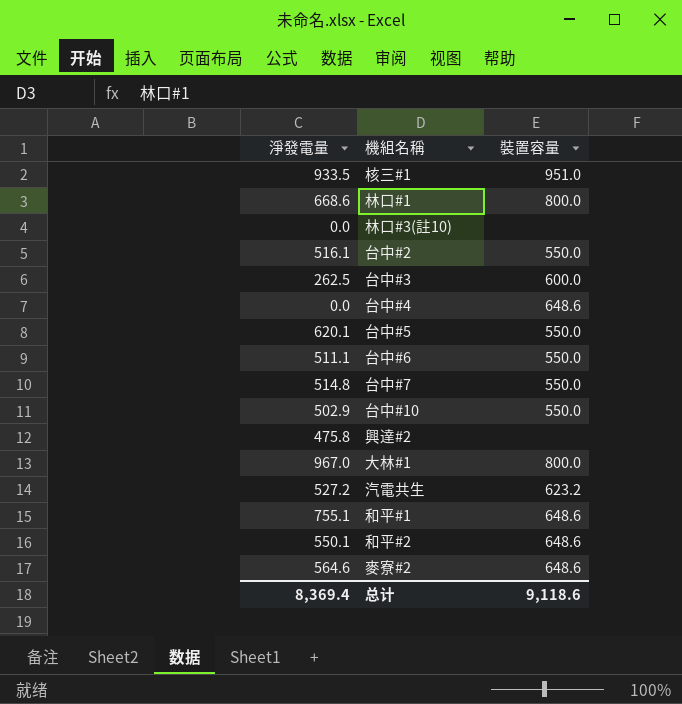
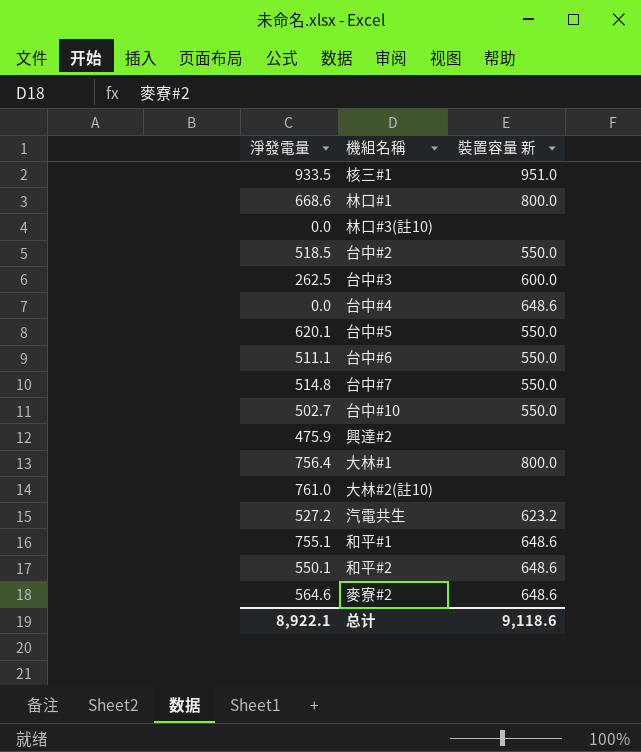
column name: 裝置容量 -> 裝置容量 新
台中#2 | 淨發電量: 516.1 -> 518.5
台中#10 | 淨發電量: 502.9 -> 502.7
興達#2 | 淨發電量: 475.8 -> 475.9
大林#1 | 淨發電量: 967.0 -> 756.4
row 大林#2(註10): none -> 761.0 | none
总计 | 淨發電量: 8,369.4 -> 8,922.1

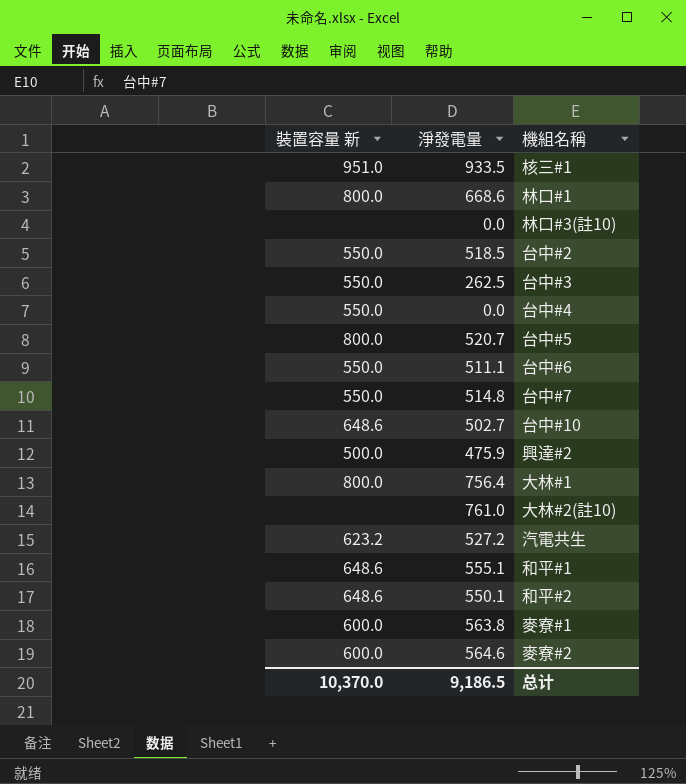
column 裝置容量 新 | position: 3 -> 1
台中#3 | 裝置容量 新: 600.0 -> 550.0
台中#4 | 裝置容量 新: 648.6 -> 550.0
台中#5 | 裝置容量 新: 550.0 -> 800.0
台中#5 | 淨發電量: 620.1 -> 520.7
台中#10 | 裝置容量 新: 550.0 -> 648.6
興達#2 | 裝置容量 新: none -> 500.0
和平#1 | 淨發電量: 755.1 -> 555.1
row 麥寮#1: none -> 600.0 | 563.8
麥寮#2 | 裝置容量 新: 648.6 -> 600.0
总计 | 裝置容量 新: 9,118.6 -> 10,370.0
总计 | 淨發電量: 8,922.1 -> 9,186.5

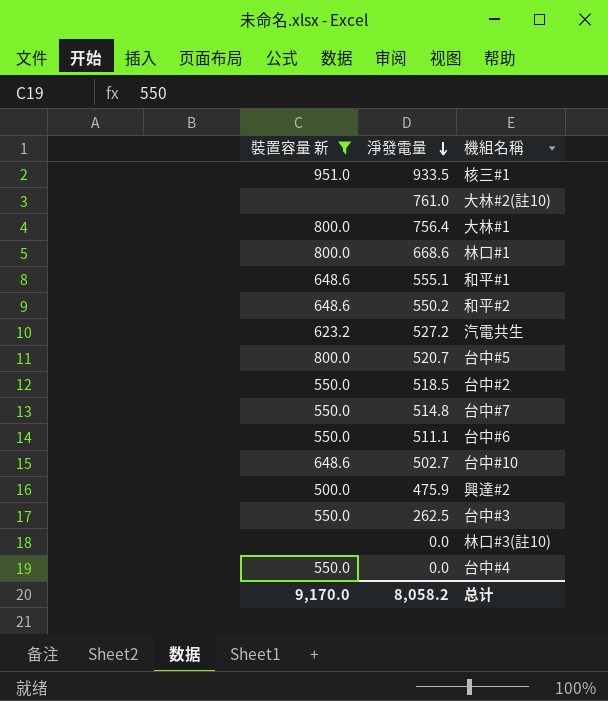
filter: none -> 裝置容量 新 != 600.0
row order: none -> 淨發電量 descending
和平#2 | 淨發電量: 550.1 -> 550.2
总计 | 裝置容量 新: 10,370.0 -> 9,170.0
总计 | 淨發電量: 9,186.5 -> 8,058.2

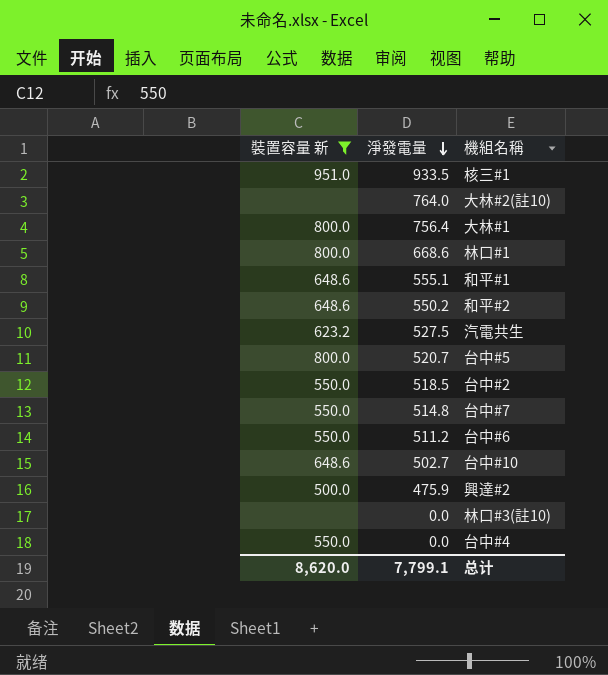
row 台中#3: 550.0 | 262.5 -> none
大林#2(註10) | 淨發電量: 761.0 -> 764.0
汽電共生 | 淨發電量: 527.2 -> 527.5
台中#6 | 淨發電量: 511.1 -> 511.2
总计 | 裝置容量 新: 9,170.0 -> 8,620.0
总计 | 淨發電量: 8,058.2 -> 7,799.1

